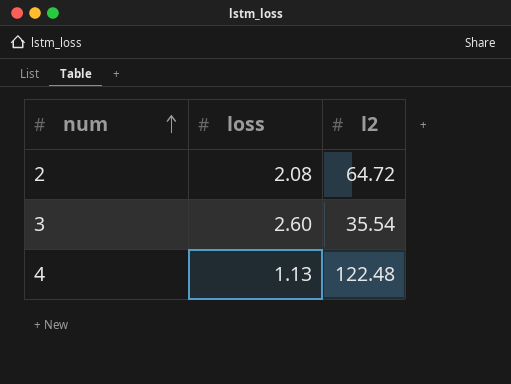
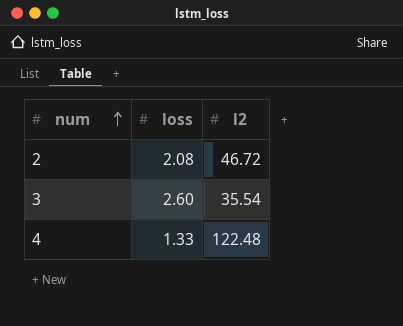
2 | l2: 64.72 -> 46.72
4 | loss: 1.13 -> 1.33

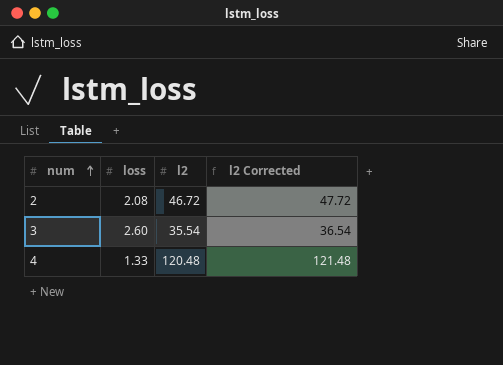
column l2 Corrected | formula: none -> [l2] + 1
4 | l2: 122.48 -> 120.48

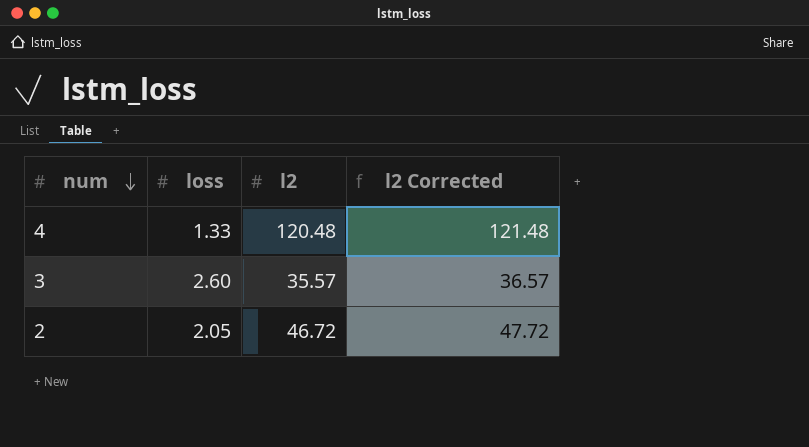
row order: num ascending -> num descending
3 | l2: 35.54 -> 35.57
3 | l2 Corrected: 36.54 -> 36.57
2 | loss: 2.08 -> 2.05

